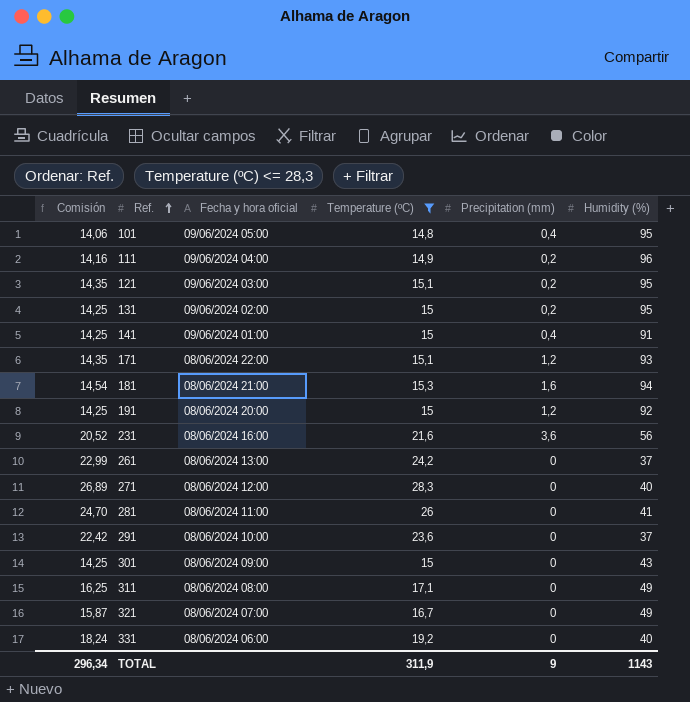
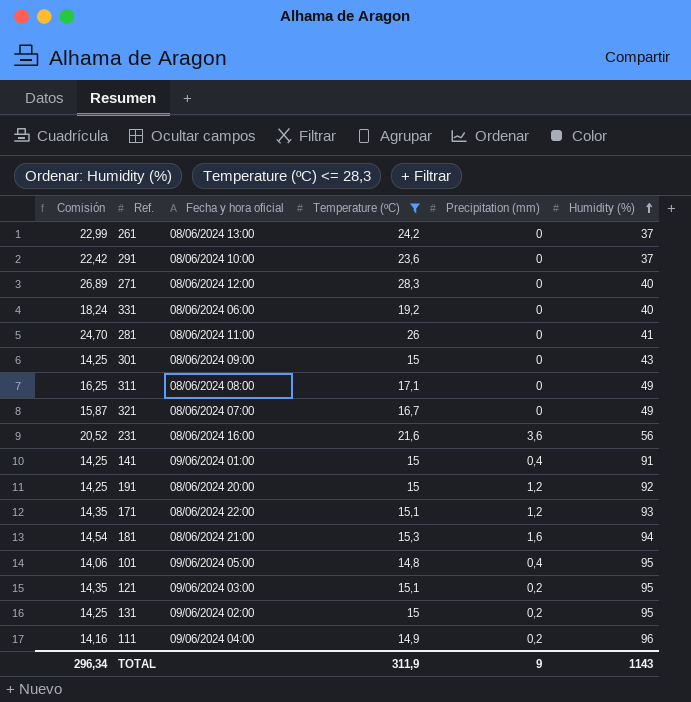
row order: Ref. ascending -> Humidity (%) ascending

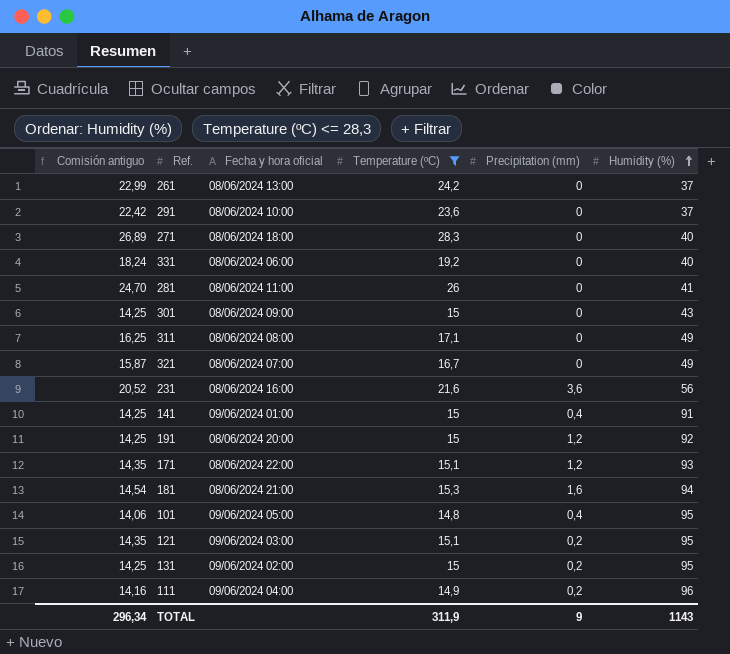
column name: Comisión -> Comisión antiguo
271 | Fecha y hora oficial: 08/06/2024 12:00 -> 08/06/2024 18:00

